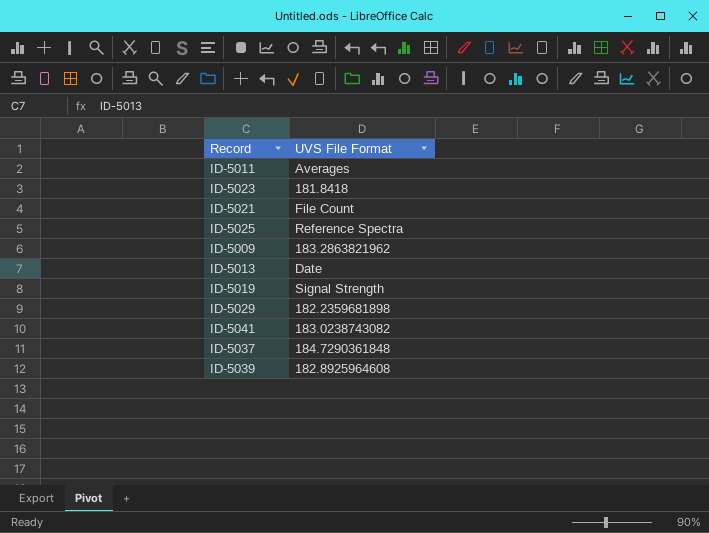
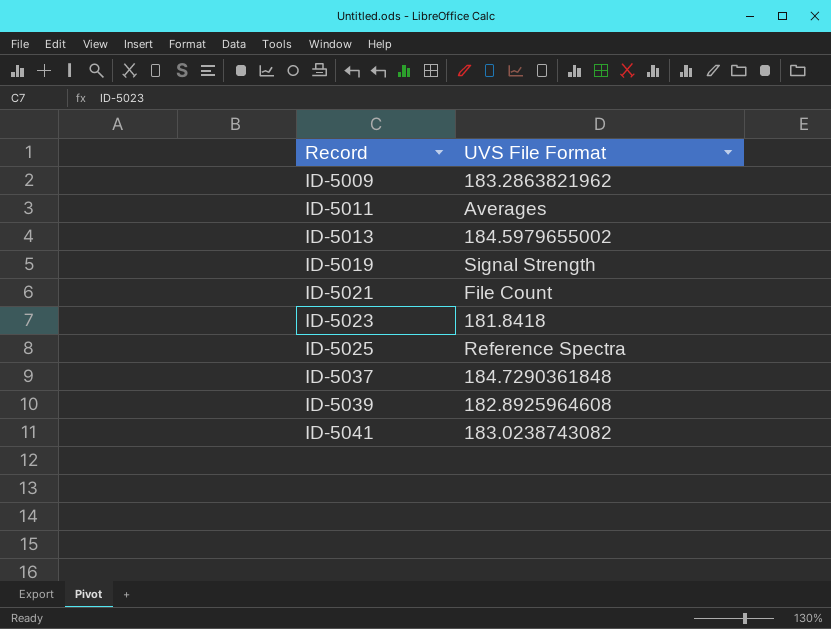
row order: none -> Record ascending
row ID-5029: 182.2359681898 -> none
ID-5013 | UVS File Format: Date -> 184.5979655002

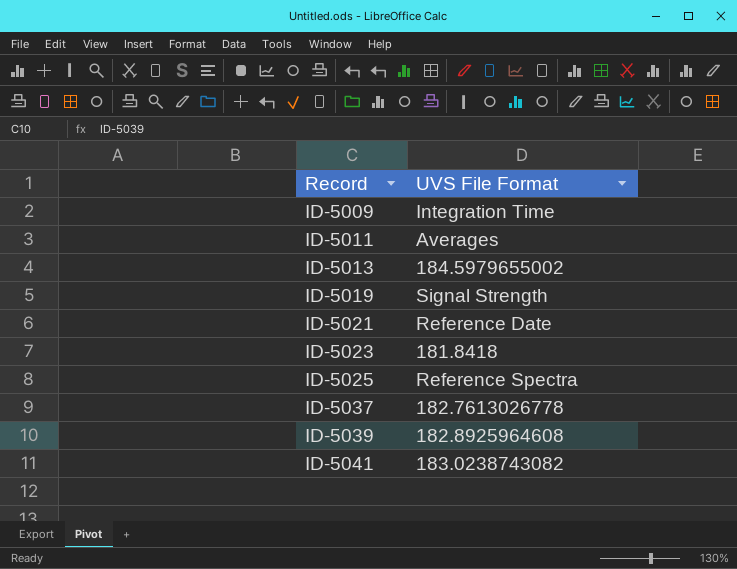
ID-5009 | UVS File Format: 183.2863821962 -> Integration Time
ID-5021 | UVS File Format: File Count -> Reference Date
ID-5037 | UVS File Format: 184.7290361848 -> 182.7613026778

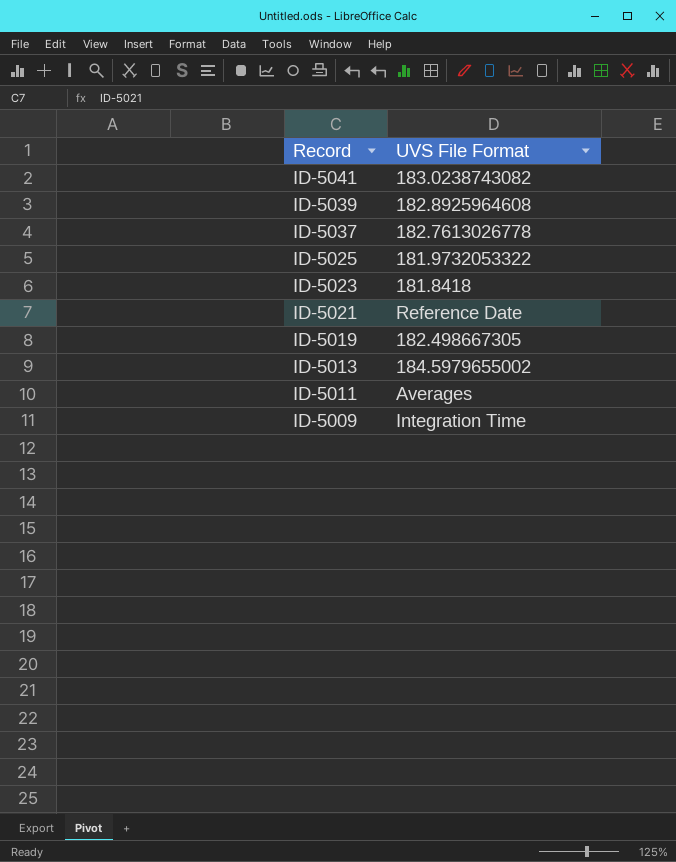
row order: Record ascending -> Record descending
ID-5025 | UVS File Format: Reference Spectra -> 181.9732053322
ID-5019 | UVS File Format: Signal Strength -> 182.498667305

